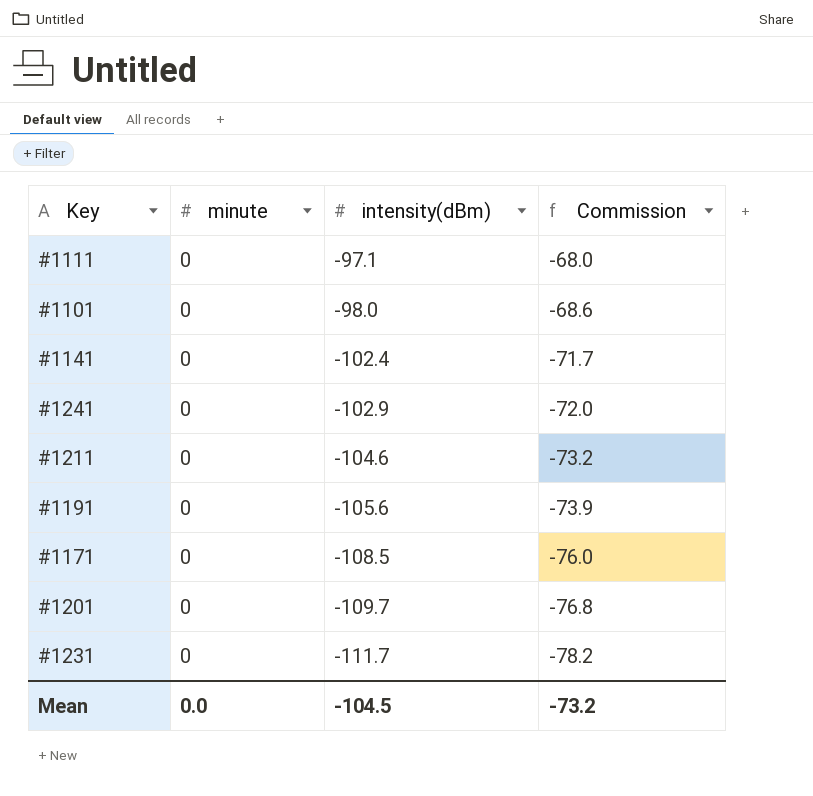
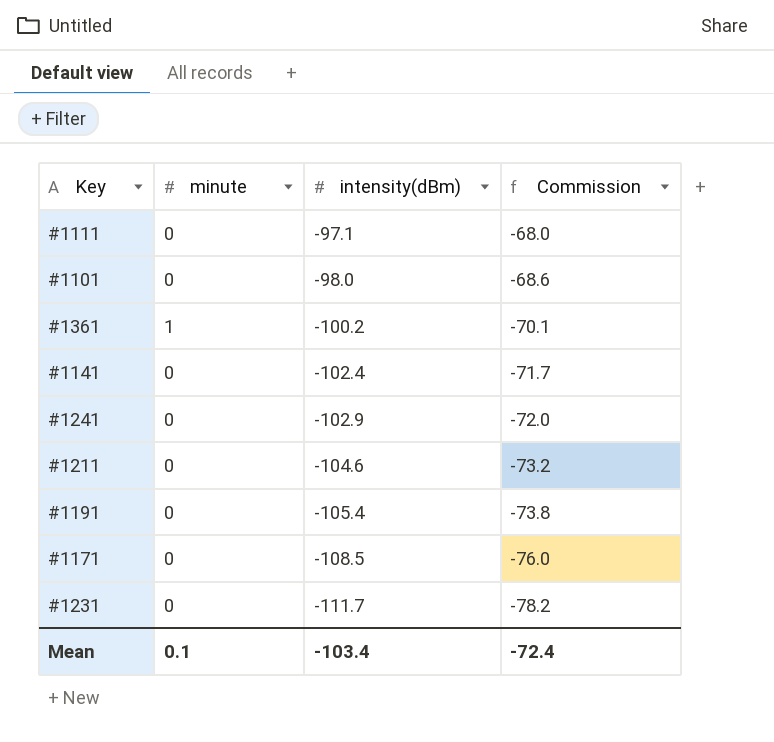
row #1201: 0 | -109.7 | -76.8 -> none
row #1361: none -> 1 | -100.2 | -70.1
#1191 | intensity(dBm): -105.6 -> -105.4
#1191 | Commission: -73.9 -> -73.8
Mean | minute: 0.0 -> 0.1
Mean | intensity(dBm): -104.5 -> -103.4
Mean | Commission: -73.2 -> -72.4

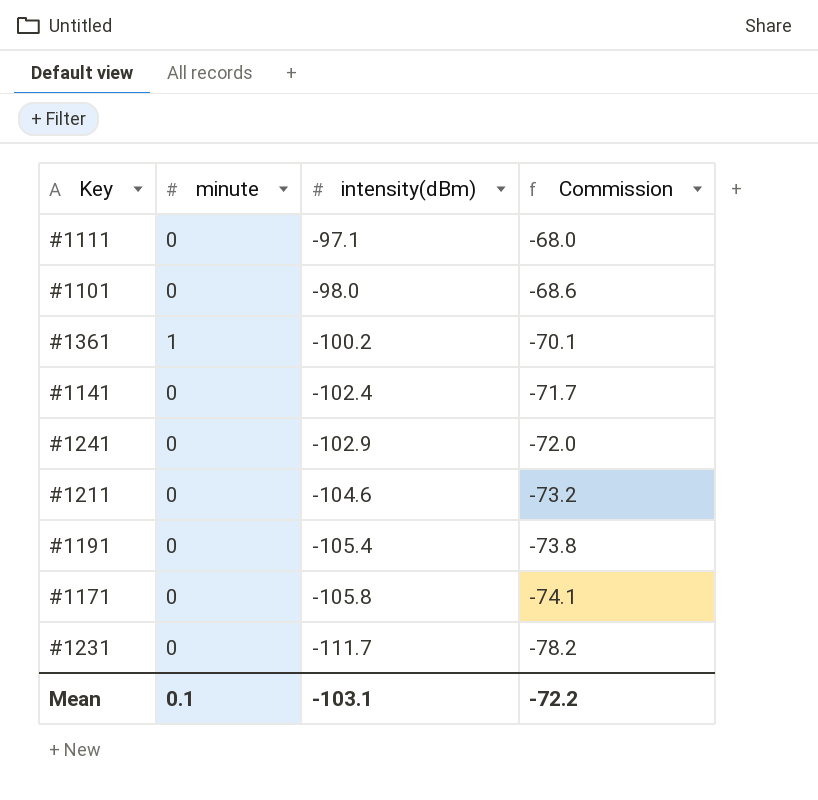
#1171 | intensity(dBm): -108.5 -> -105.8
#1171 | Commission: -76.0 -> -74.1
Mean | intensity(dBm): -103.4 -> -103.1
Mean | Commission: -72.4 -> -72.2

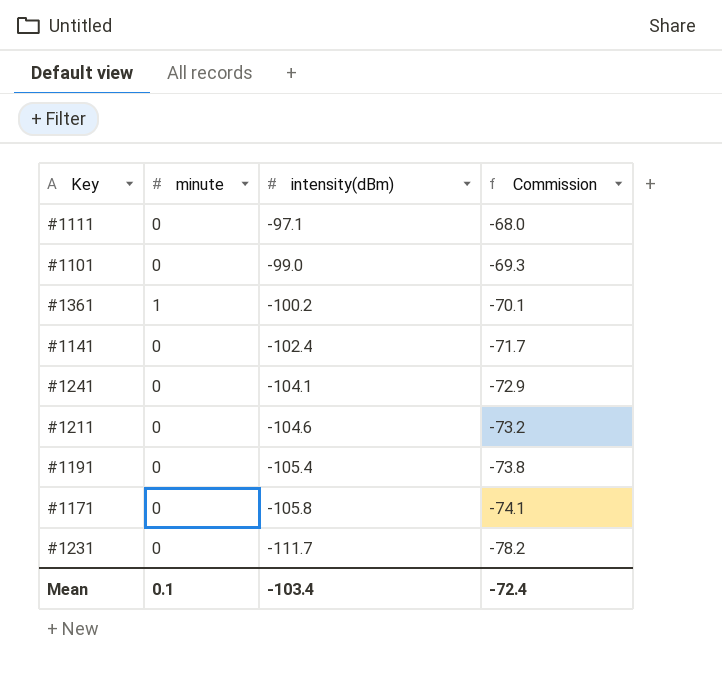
#1101 | intensity(dBm): -98.0 -> -99.0
#1101 | Commission: -68.6 -> -69.3
#1241 | intensity(dBm): -102.9 -> -104.1
#1241 | Commission: -72.0 -> -72.9
Mean | intensity(dBm): -103.1 -> -103.4
Mean | Commission: -72.2 -> -72.4

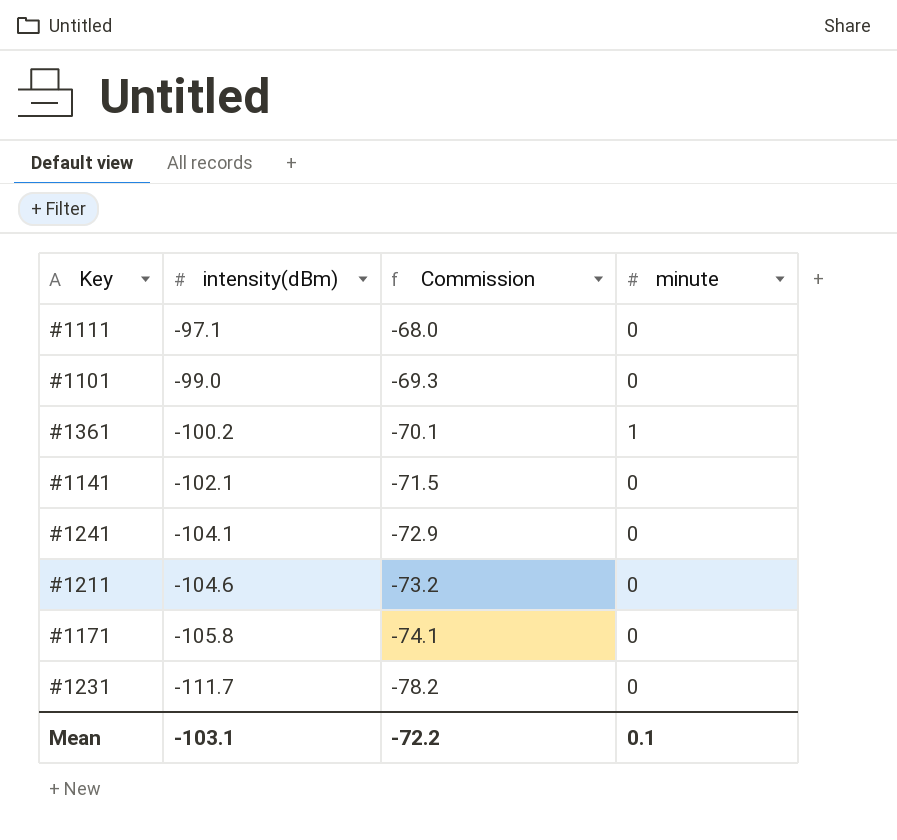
column minute | position: 2 -> 4
row #1191: 0 | -105.4 | -73.8 -> none
#1141 | intensity(dBm): -102.4 -> -102.1
#1141 | Commission: -71.7 -> -71.5
Mean | intensity(dBm): -103.4 -> -103.1
Mean | Commission: -72.4 -> -72.2

